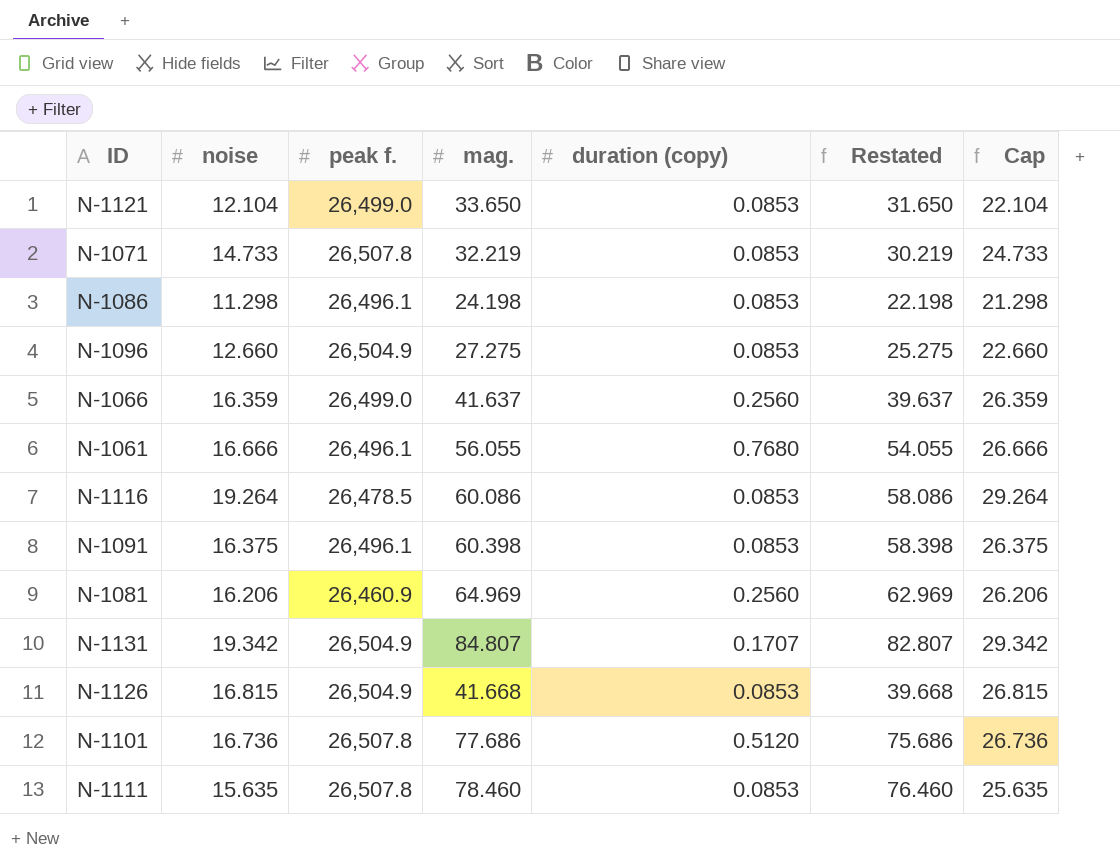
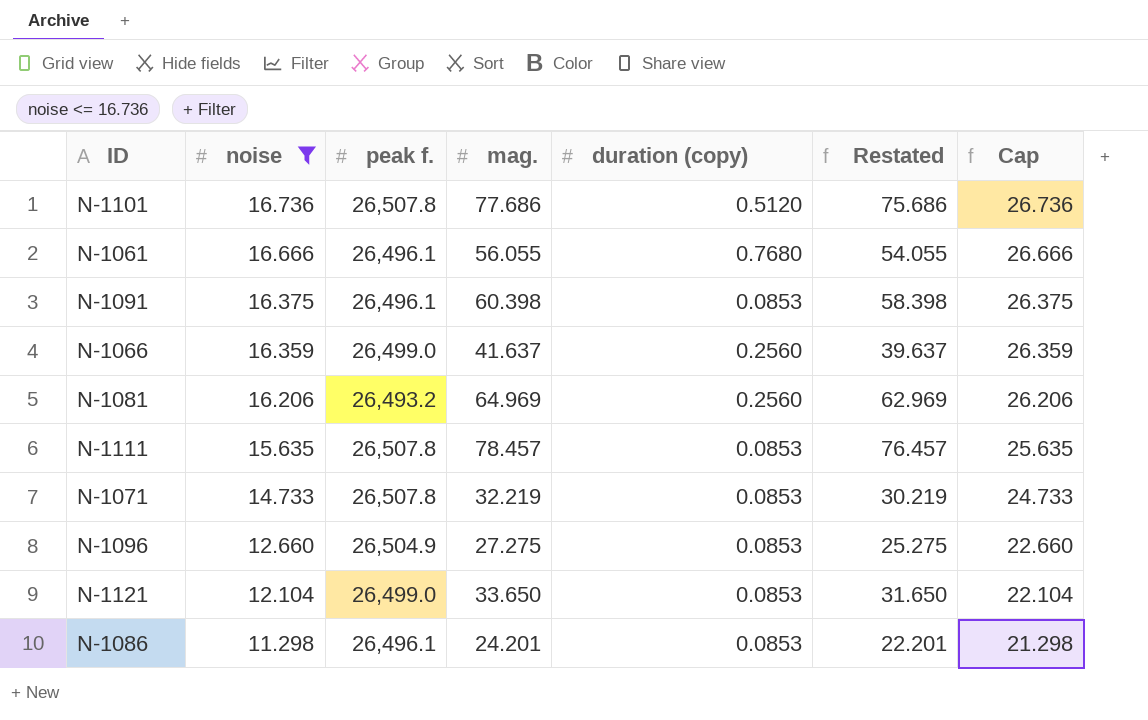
filter: none -> noise <= 16.736
row order: none -> noise descending
N-1081 | peak f.: 26,460.9 -> 26,493.2
N-1111 | mag.: 78.460 -> 78.457
N-1111 | Restated: 76.460 -> 76.457
N-1086 | mag.: 24.198 -> 24.201
N-1086 | Restated: 22.198 -> 22.201

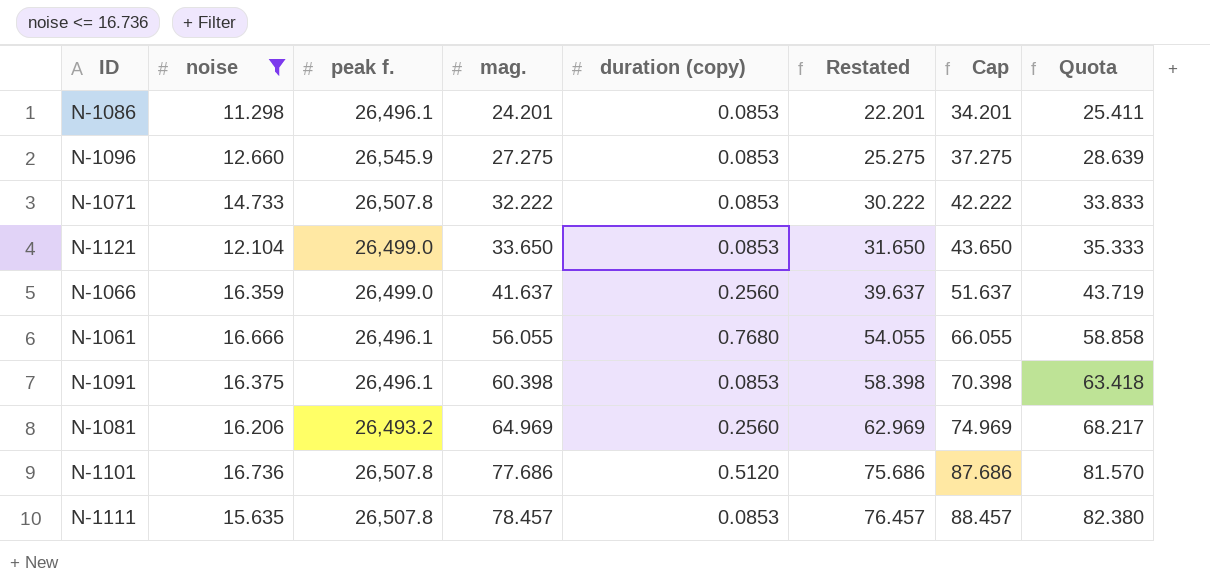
row order: noise descending -> mag. ascending
column Cap | formula: [noise] + 10 -> [mag.] + 10
column Quota | formula: none -> [mag.] * 1.05
N-1096 | peak f.: 26,504.9 -> 26,545.9
N-1071 | mag.: 32.219 -> 32.222
N-1071 | Restated: 30.219 -> 30.222

